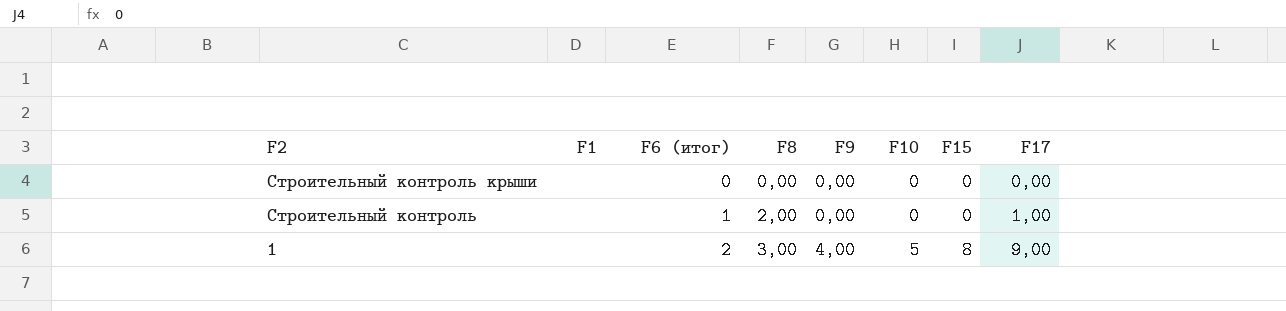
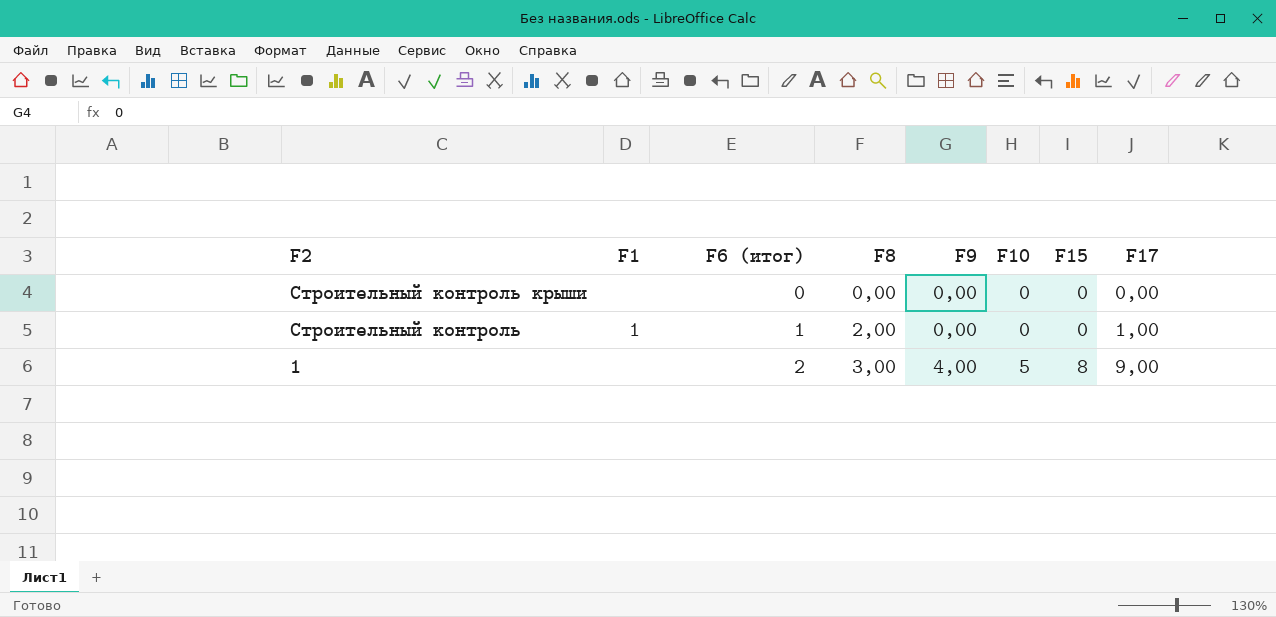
Строительный контроль | F1: none -> 1

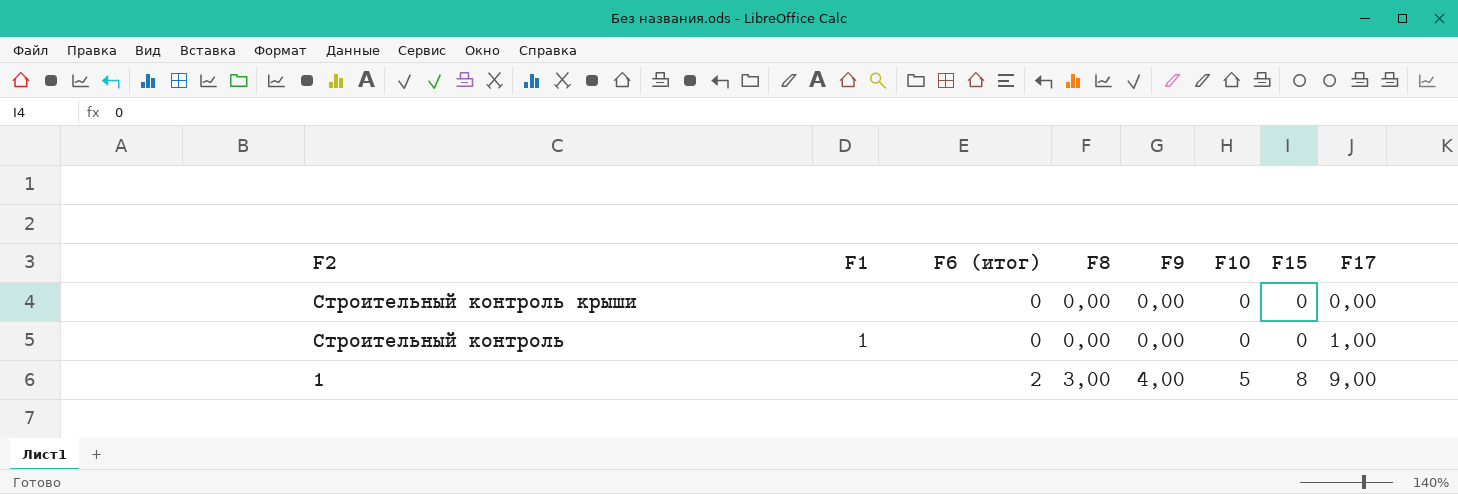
Строительный контроль | F6 (итог): 1 -> 0
Строительный контроль | F8: 2,00 -> 0,00

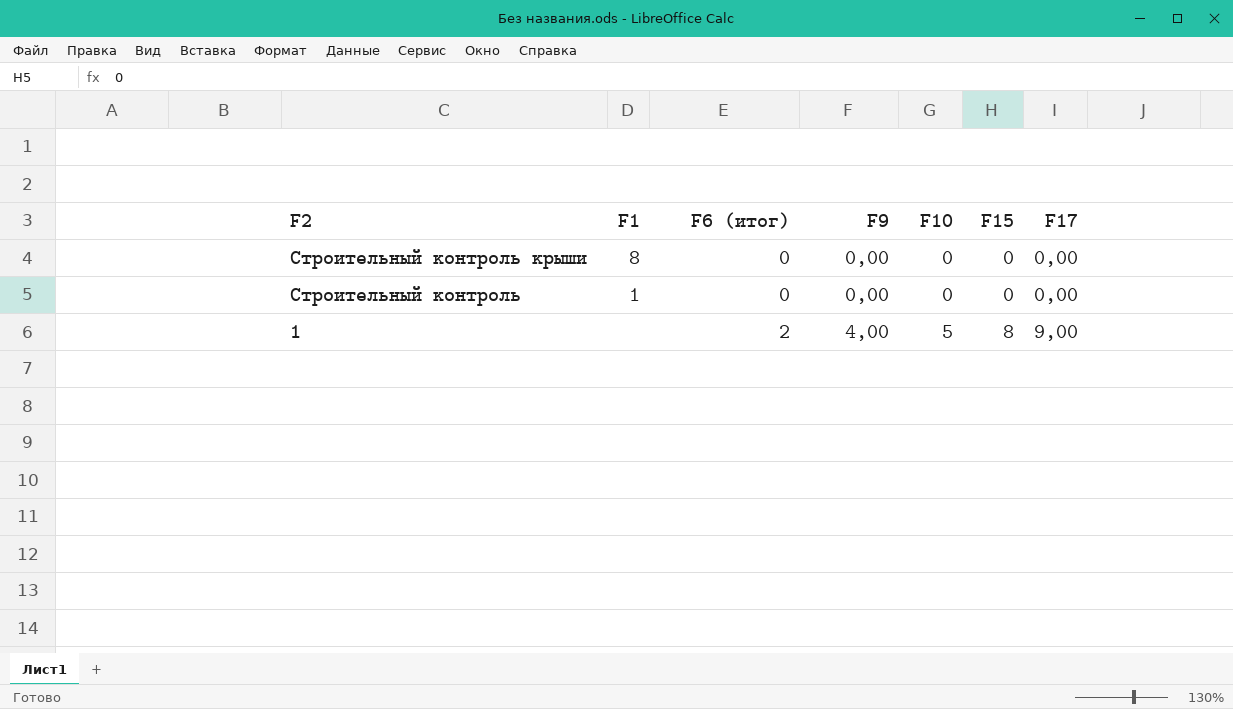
column F8 | position: 4 -> none
Строительный контроль крыши | F1: none -> 8
Строительный контроль | F17: 1,00 -> 0,00

